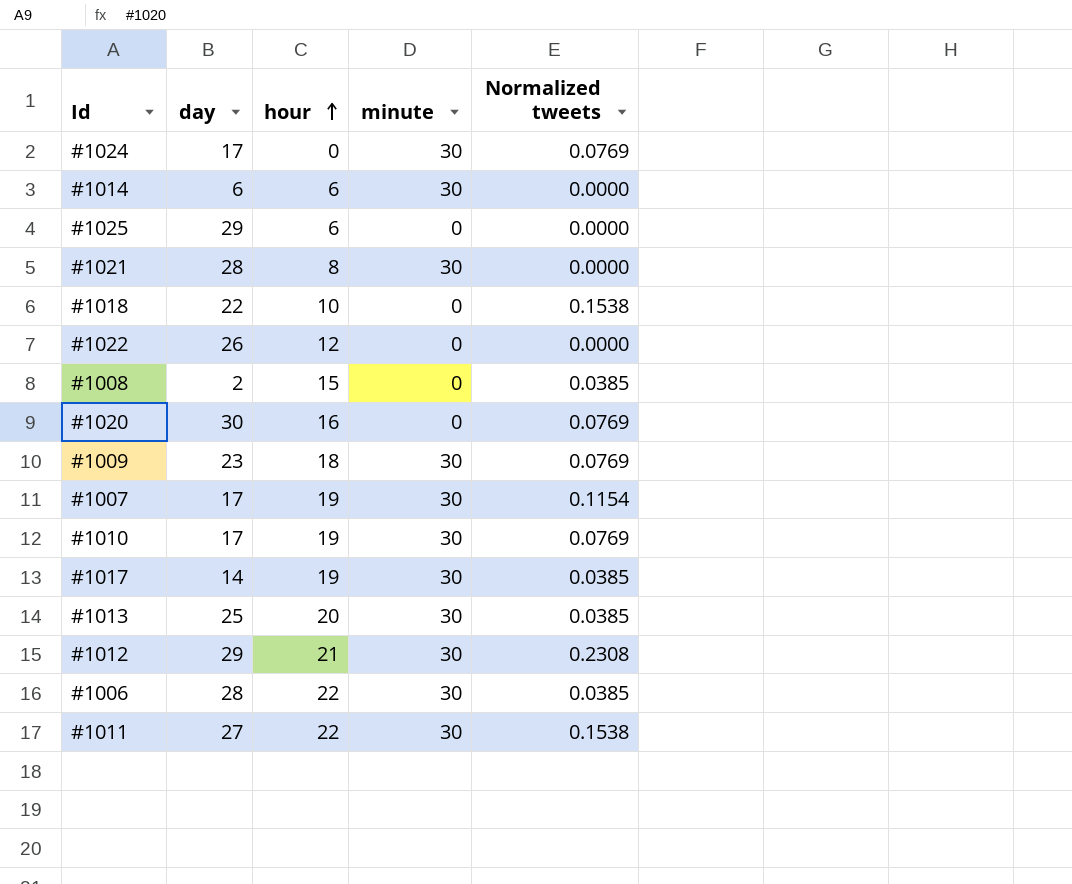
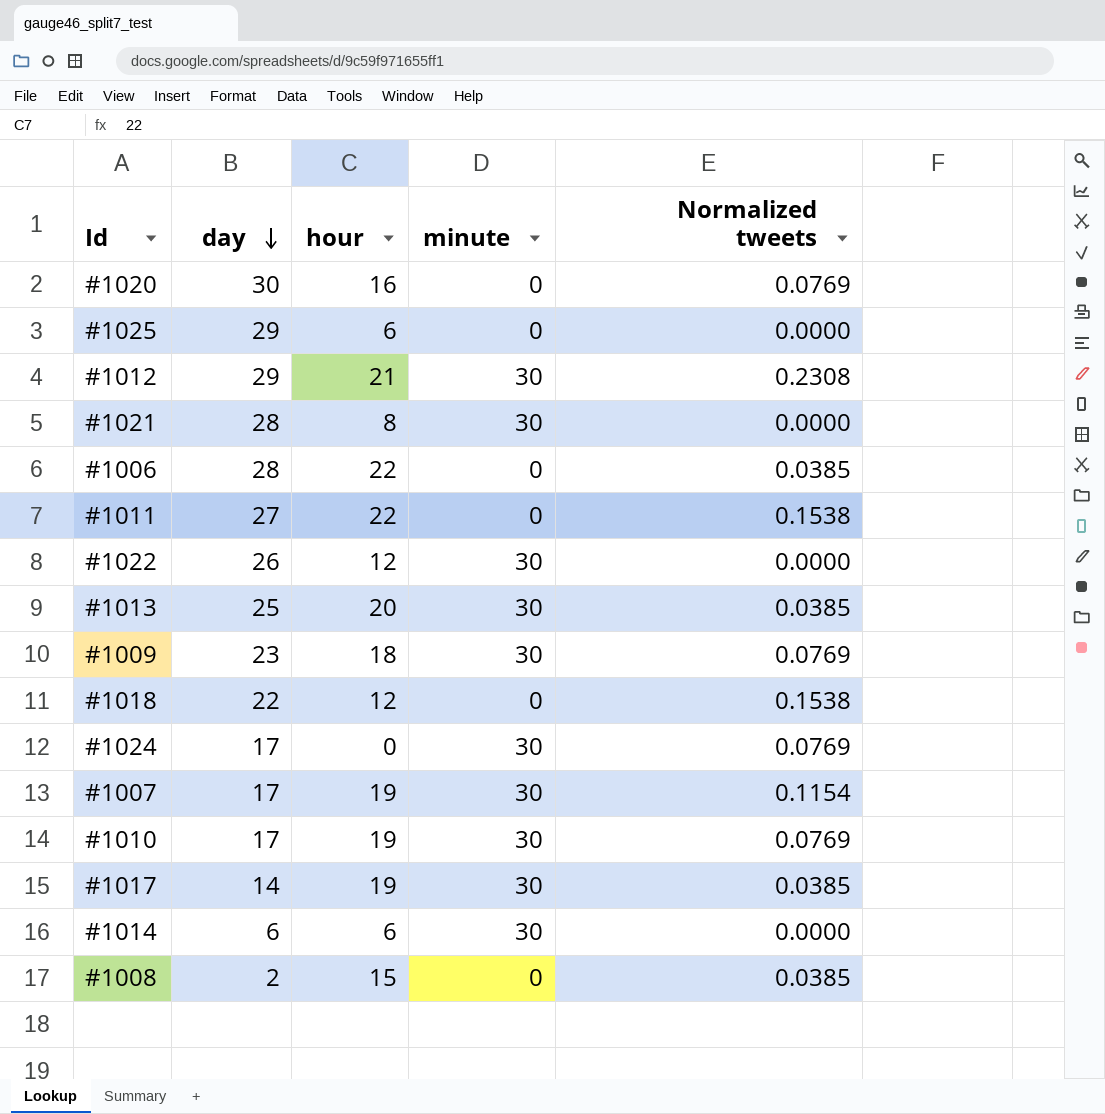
row order: hour ascending -> day descending
#1006 | minute: 30 -> 0
#1011 | minute: 30 -> 0
#1022 | minute: 0 -> 30
#1018 | hour: 10 -> 12

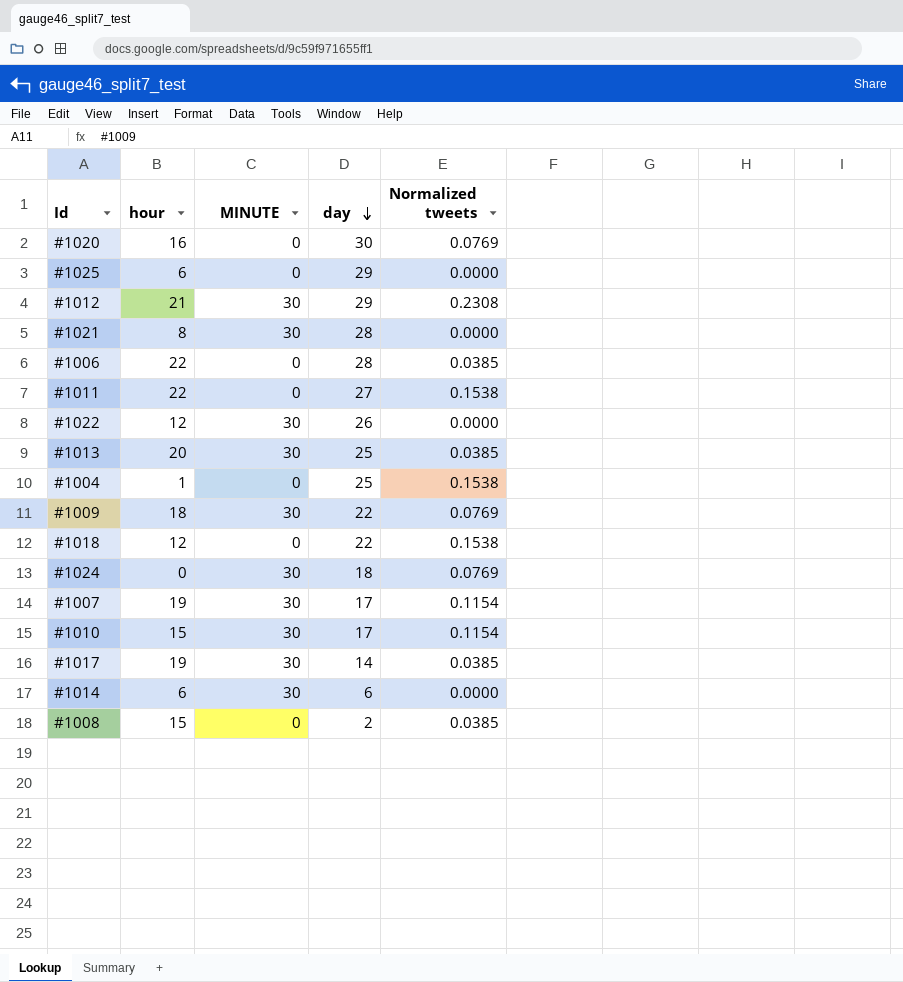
column name: minute -> MINUTE
column day | position: 2 -> 4
row #1004: none -> 1 | 0 | 25 | 0.1538
#1009 | day: 23 -> 22
#1024 | day: 17 -> 18
#1010 | hour: 19 -> 15
#1010 | Normalized tweets: 0.0769 -> 0.1154

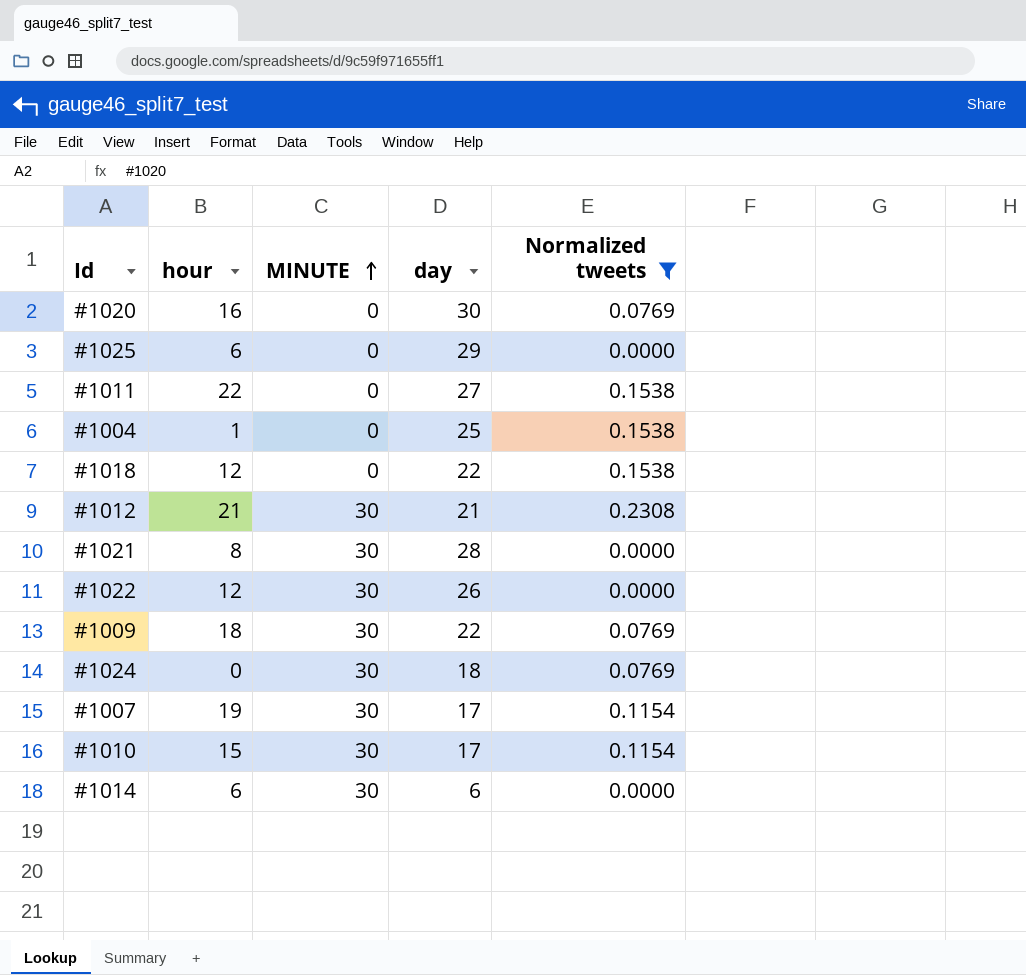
filter: none -> Normalized tweets != 0.0385
row order: day descending -> MINUTE ascending
#1012 | day: 29 -> 21

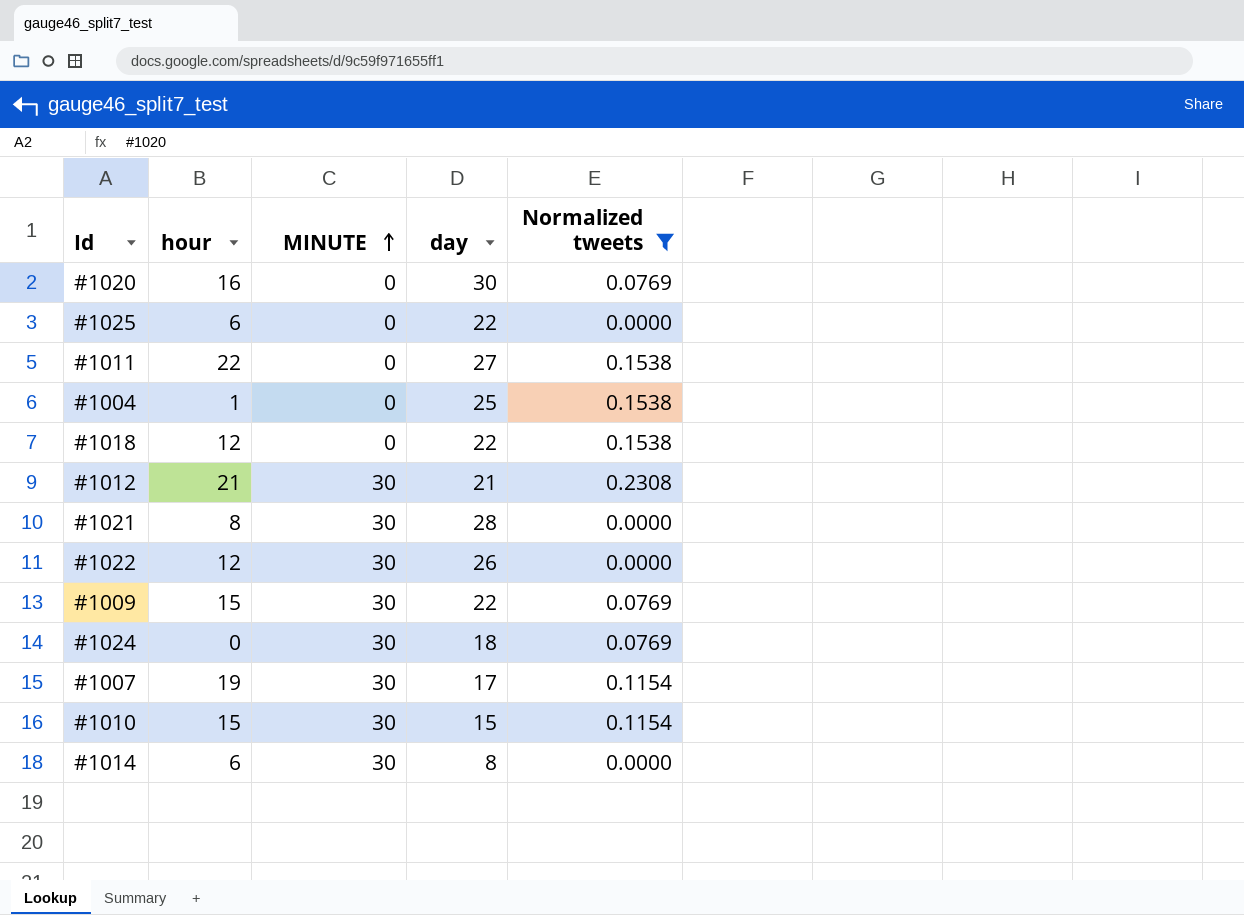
#1025 | day: 29 -> 22
#1009 | hour: 18 -> 15
#1010 | day: 17 -> 15
#1014 | day: 6 -> 8

